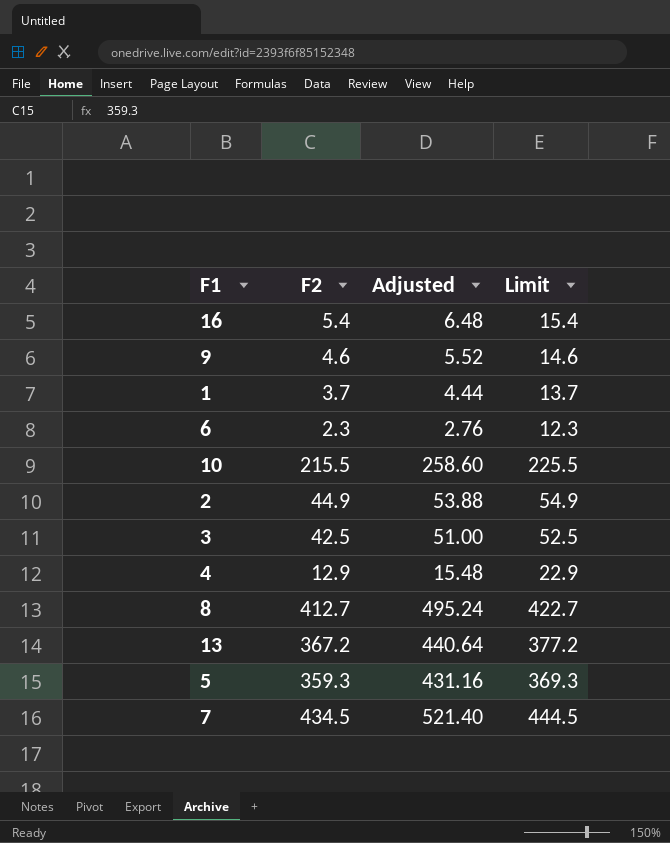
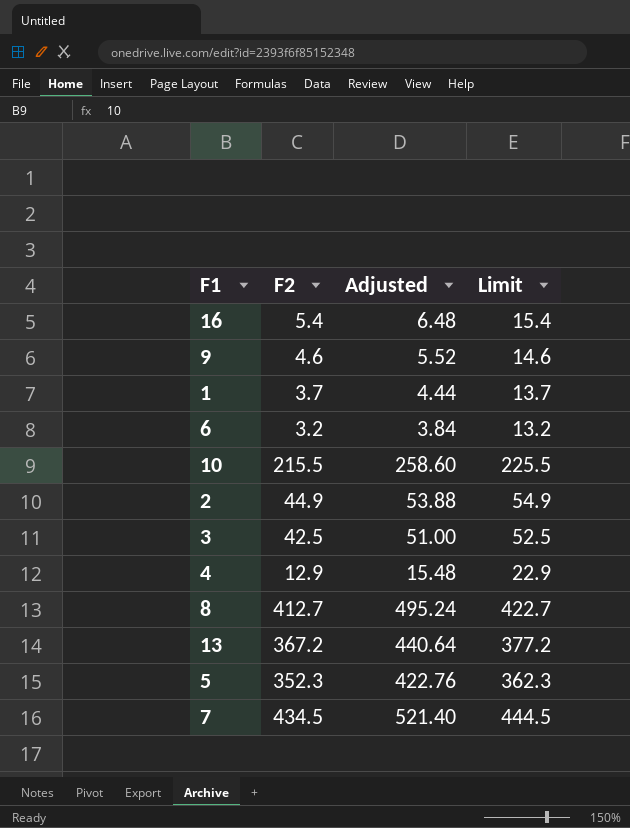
6 | F2: 2.3 -> 3.2
6 | Adjusted: 2.76 -> 3.84
6 | Limit: 12.3 -> 13.2
5 | F2: 359.3 -> 352.3
5 | Adjusted: 431.16 -> 422.76
5 | Limit: 369.3 -> 362.3

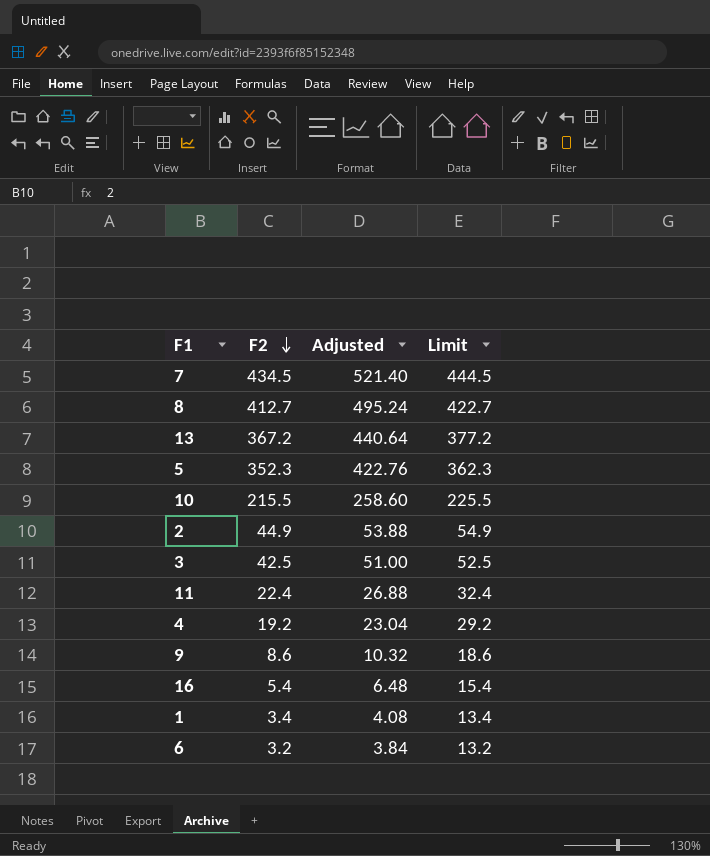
row order: none -> F2 descending
row 11: none -> 22.4 | 26.88 | 32.4
4 | F2: 12.9 -> 19.2
4 | Adjusted: 15.48 -> 23.04
4 | Limit: 22.9 -> 29.2
9 | F2: 4.6 -> 8.6
9 | Adjusted: 5.52 -> 10.32
9 | Limit: 14.6 -> 18.6
1 | F2: 3.7 -> 3.4
1 | Adjusted: 4.44 -> 4.08
1 | Limit: 13.7 -> 13.4

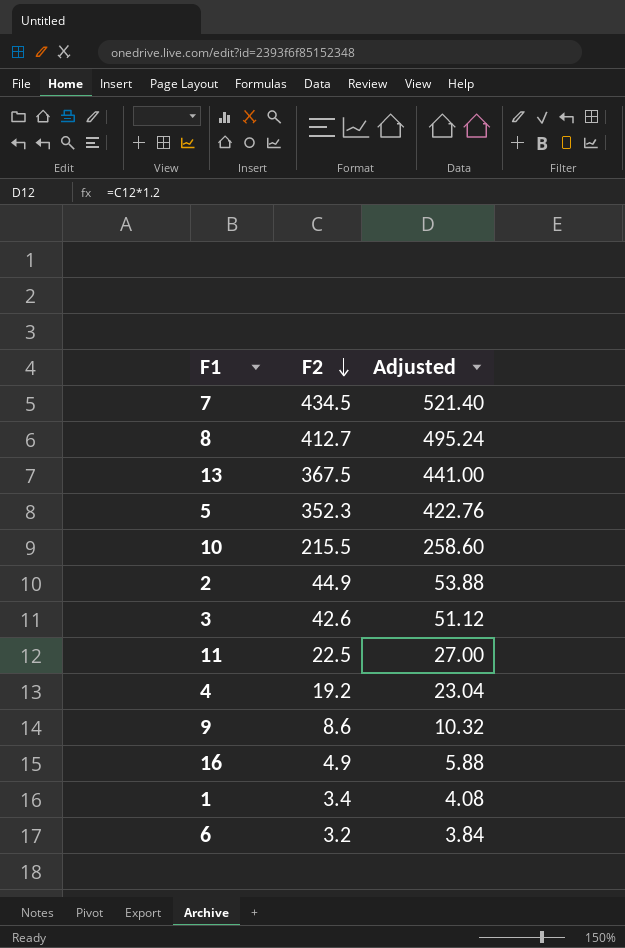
column Limit | formula: [F2] + 10 -> none
13 | F2: 367.2 -> 367.5
13 | Adjusted: 440.64 -> 441.00
3 | F2: 42.5 -> 42.6
3 | Adjusted: 51.00 -> 51.12
11 | F2: 22.4 -> 22.5
11 | Adjusted: 26.88 -> 27.00
16 | F2: 5.4 -> 4.9
16 | Adjusted: 6.48 -> 5.88

